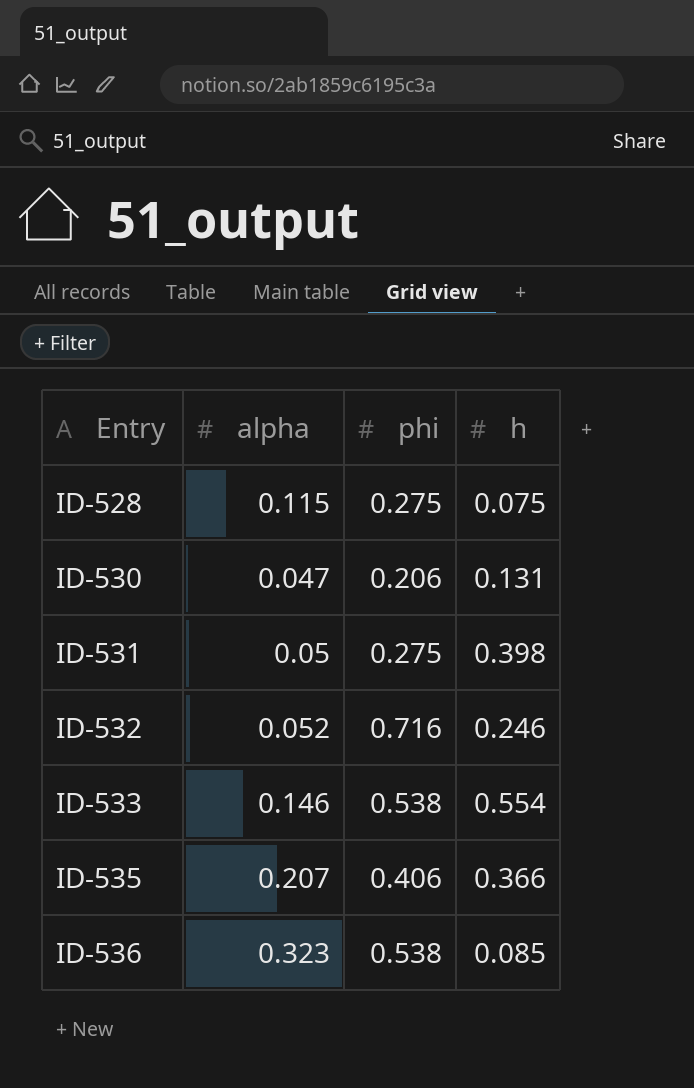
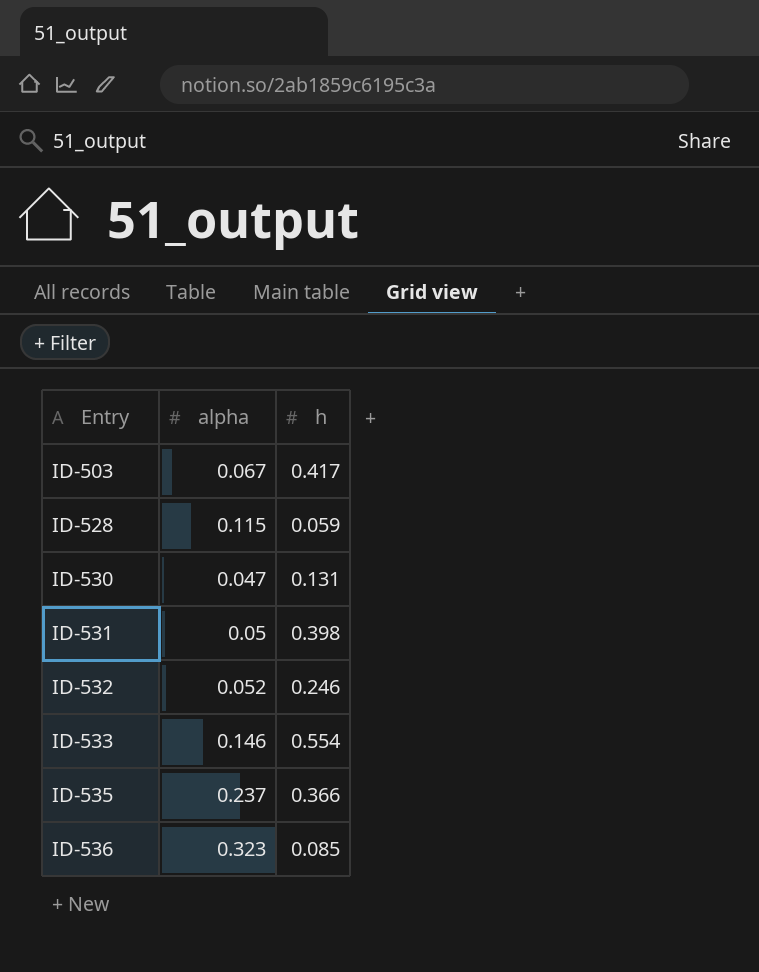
column phi | position: 3 -> none
row ID-503: none -> 0.067 | 0.417
ID-528 | h: 0.075 -> 0.059
ID-535 | alpha: 0.207 -> 0.237

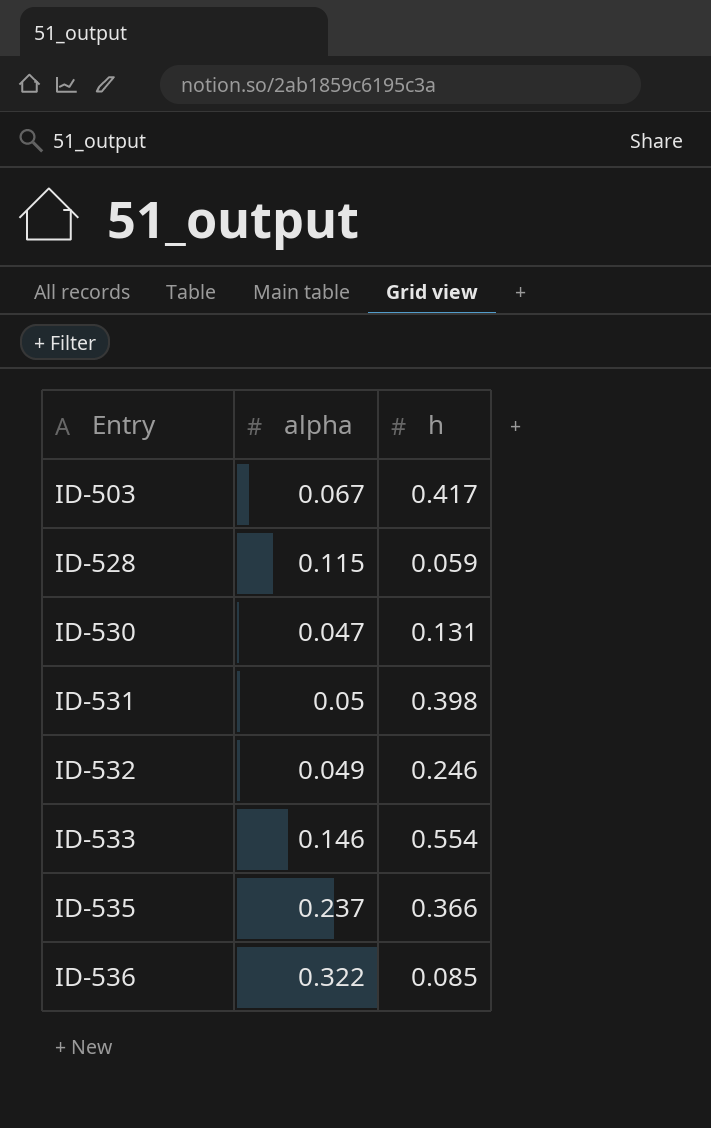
ID-532 | alpha: 0.052 -> 0.049
ID-536 | alpha: 0.323 -> 0.322

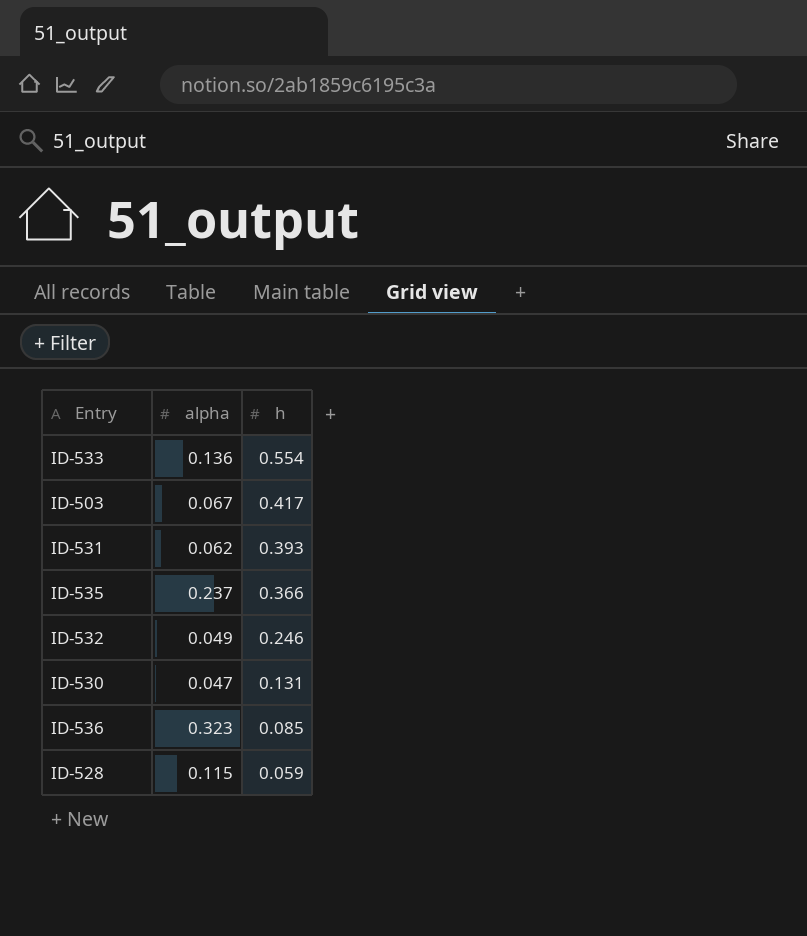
row order: Entry ascending -> h descending
ID-533 | alpha: 0.146 -> 0.136
ID-531 | alpha: 0.05 -> 0.062
ID-531 | h: 0.398 -> 0.393
ID-536 | alpha: 0.322 -> 0.323

